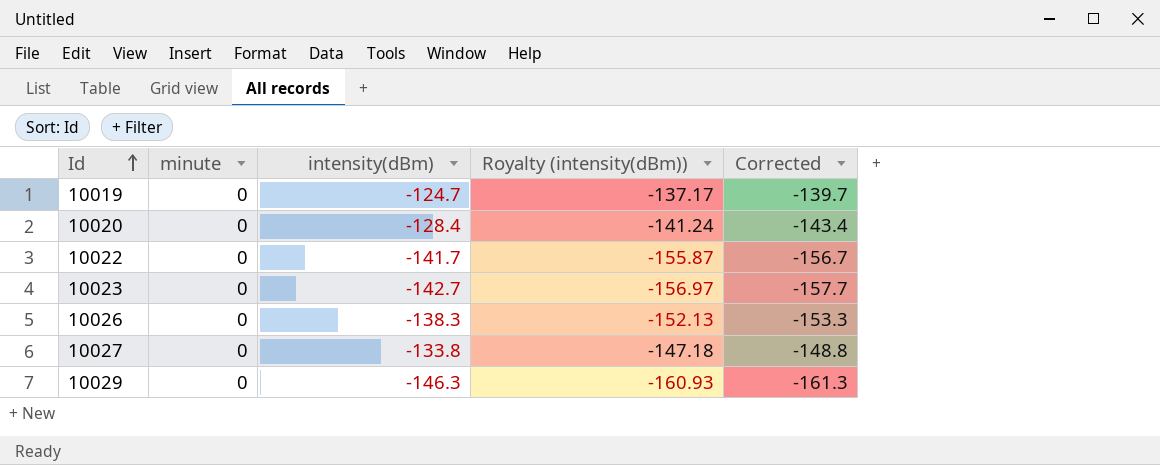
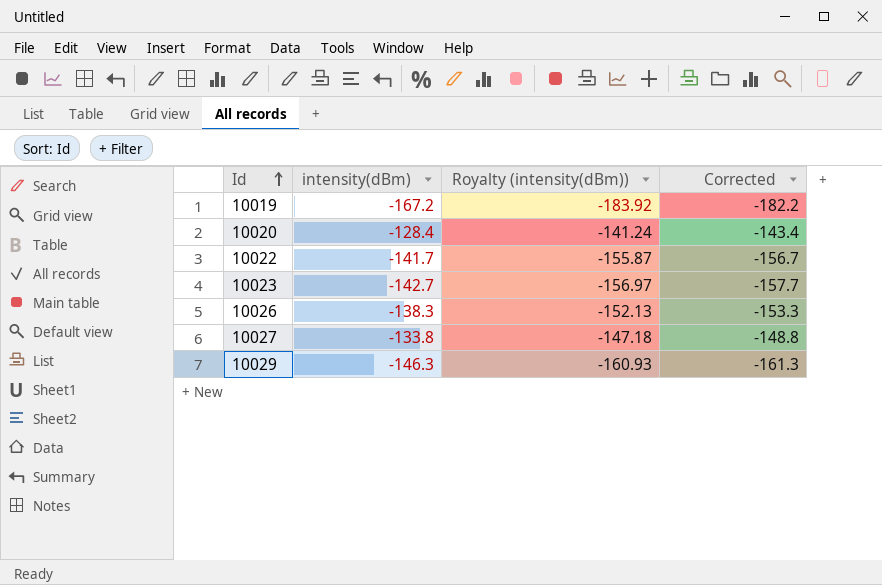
column minute | position: 2 -> none
10019 | intensity(dBm): -124.7 -> -167.2
10019 | Royalty (intensity(dBm)): -137.17 -> -183.92
10019 | Corrected: -139.7 -> -182.2

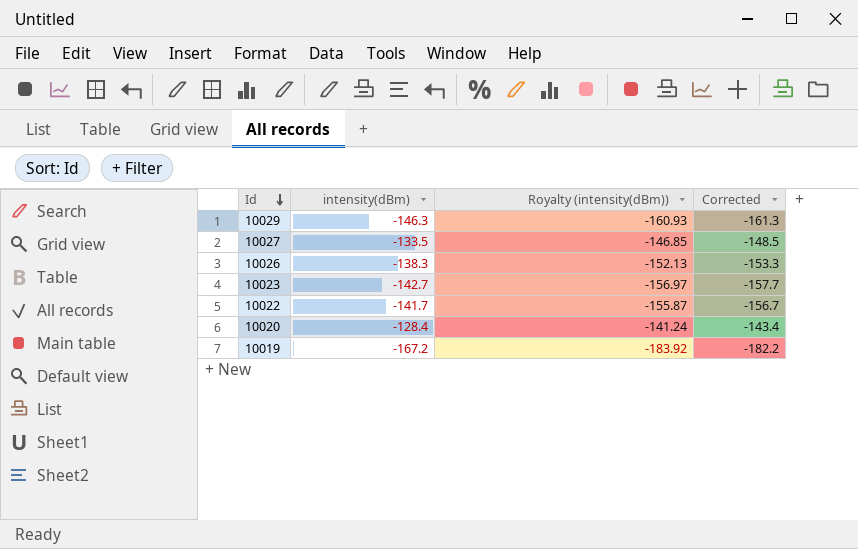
row order: Id ascending -> Id descending
10027 | intensity(dBm): -133.8 -> -133.5
10027 | Royalty (intensity(dBm)): -147.18 -> -146.85
10027 | Corrected: -148.8 -> -148.5

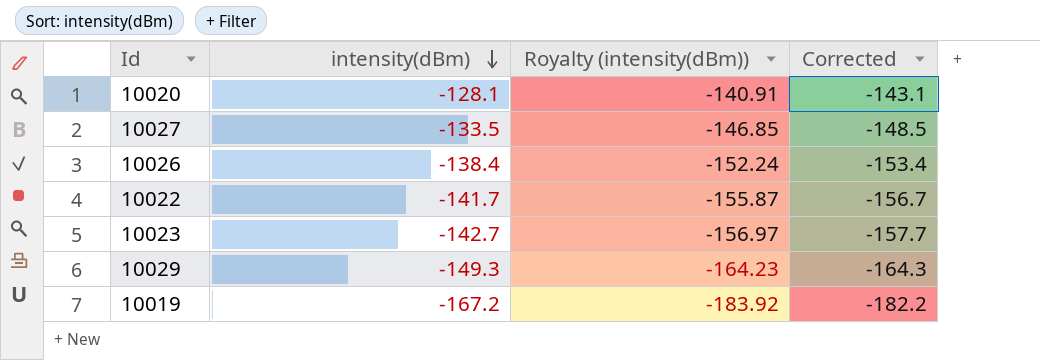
row order: Id descending -> intensity(dBm) descending
10020 | intensity(dBm): -128.4 -> -128.1
10020 | Royalty (intensity(dBm)): -141.24 -> -140.91
10020 | Corrected: -143.4 -> -143.1
10026 | intensity(dBm): -138.3 -> -138.4
10026 | Royalty (intensity(dBm)): -152.13 -> -152.24
10026 | Corrected: -153.3 -> -153.4
10029 | intensity(dBm): -146.3 -> -149.3
10029 | Royalty (intensity(dBm)): -160.93 -> -164.23
10029 | Corrected: -161.3 -> -164.3

